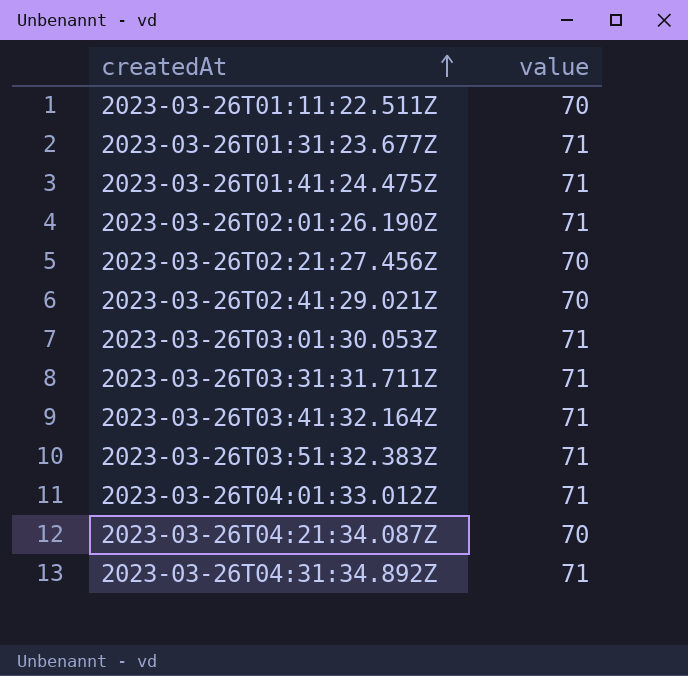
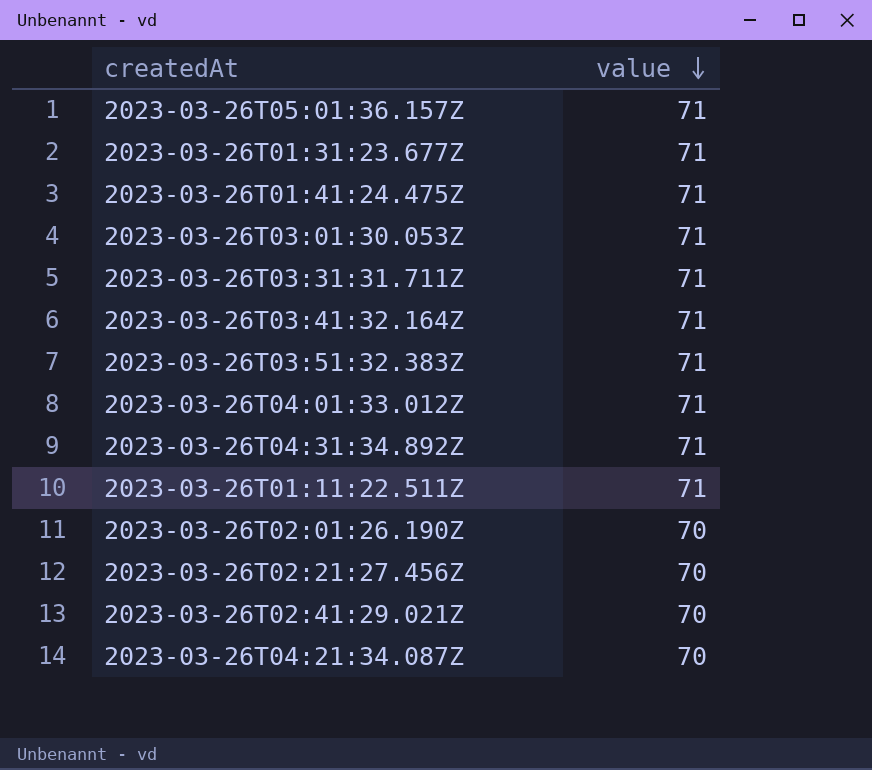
row order: createdAt ascending -> value descending
row 2023-03-26T05:01:36.157Z: none -> 71
2023-03-26T01:11:22.511Z | value: 70 -> 71
2023-03-26T02:01:26.190Z | value: 71 -> 70

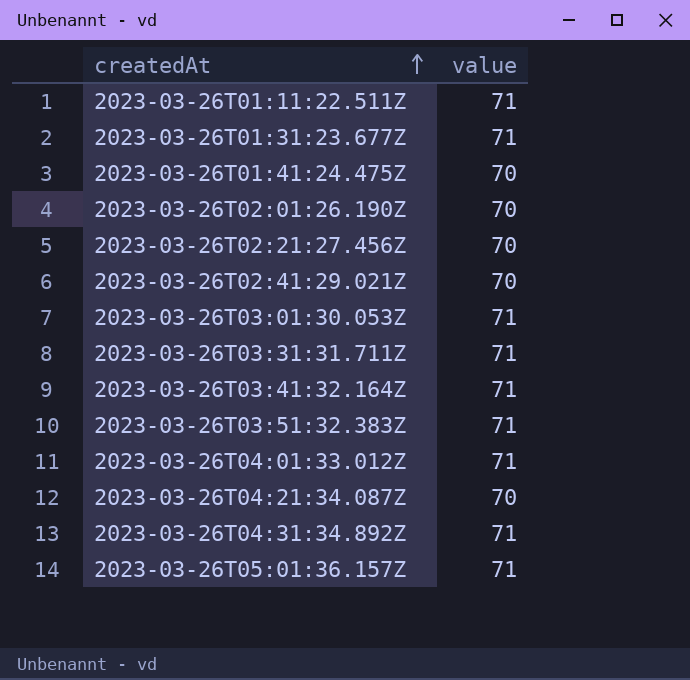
row order: value descending -> createdAt ascending
2023-03-26T01:41:24.475Z | value: 71 -> 70

